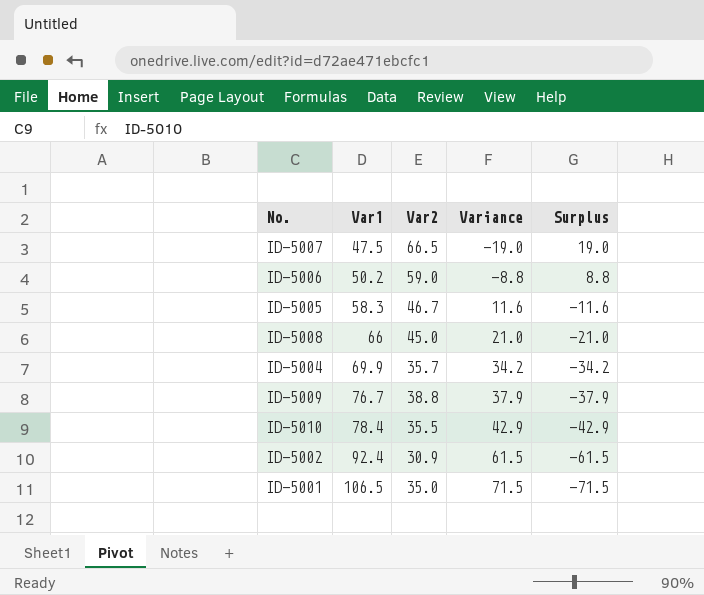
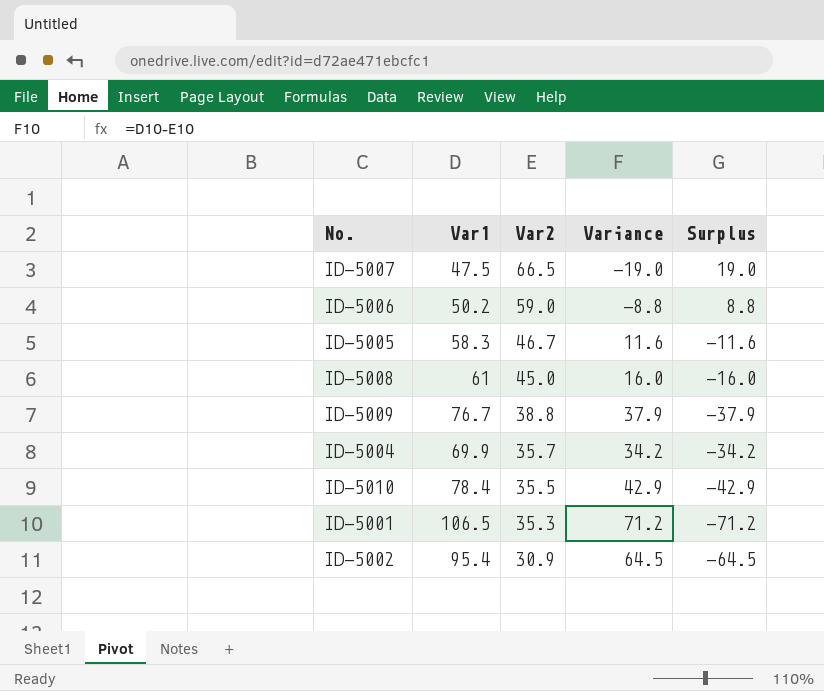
row order: Var1 ascending -> Var2 descending
ID-5008 | Var1: 66 -> 61
ID-5008 | Variance: 21.0 -> 16.0
ID-5008 | Surplus: -21.0 -> -16.0
ID-5001 | Var2: 35.0 -> 35.3
ID-5001 | Variance: 71.5 -> 71.2
ID-5001 | Surplus: -71.5 -> -71.2
ID-5002 | Var1: 92.4 -> 95.4
ID-5002 | Variance: 61.5 -> 64.5
ID-5002 | Surplus: -61.5 -> -64.5

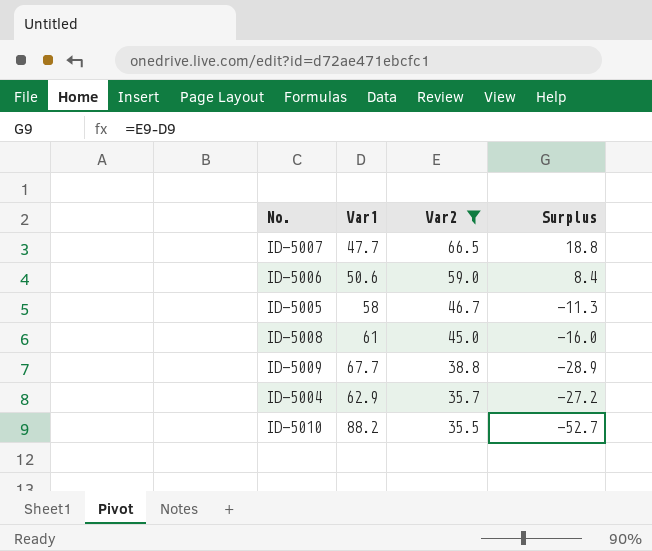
filter: none -> Var2 >= 35.5
column Variance | formula: [Var1] - [Var2] -> none
ID-5007 | Var1: 47.5 -> 47.7
ID-5007 | Surplus: 19.0 -> 18.8
ID-5006 | Var1: 50.2 -> 50.6
ID-5006 | Surplus: 8.8 -> 8.4
ID-5005 | Var1: 58.3 -> 58
ID-5005 | Surplus: -11.6 -> -11.3
ID-5009 | Var1: 76.7 -> 67.7
ID-5009 | Surplus: -37.9 -> -28.9
ID-5004 | Var1: 69.9 -> 62.9
ID-5004 | Surplus: -34.2 -> -27.2
ID-5010 | Var1: 78.4 -> 88.2
ID-5010 | Surplus: -42.9 -> -52.7

